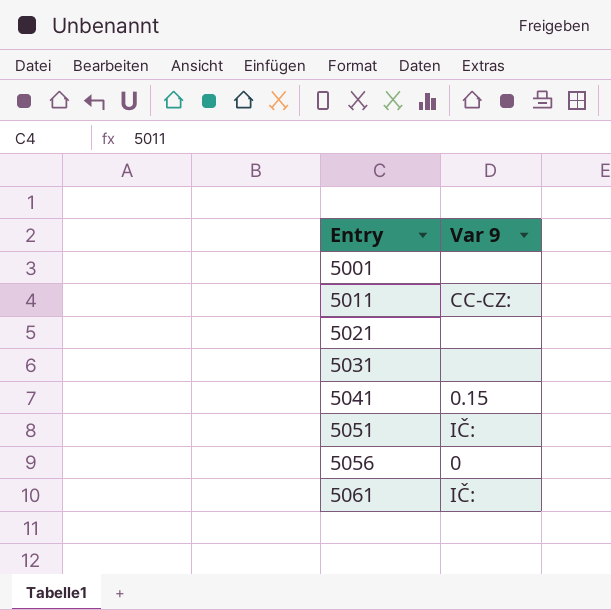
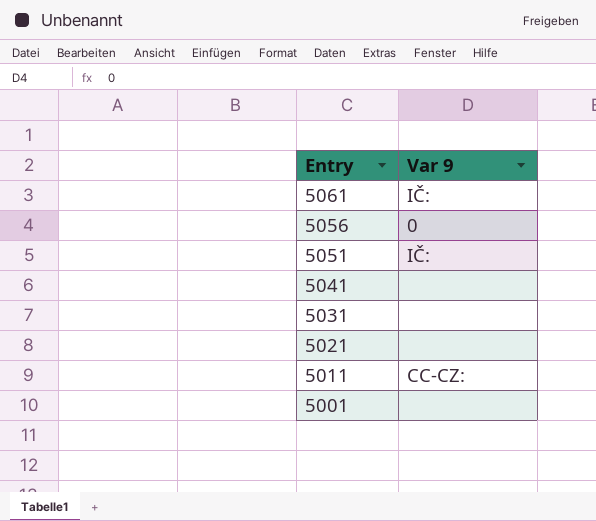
row order: Entry ascending -> Entry descending
5041 | Var 9: 0.15 -> none

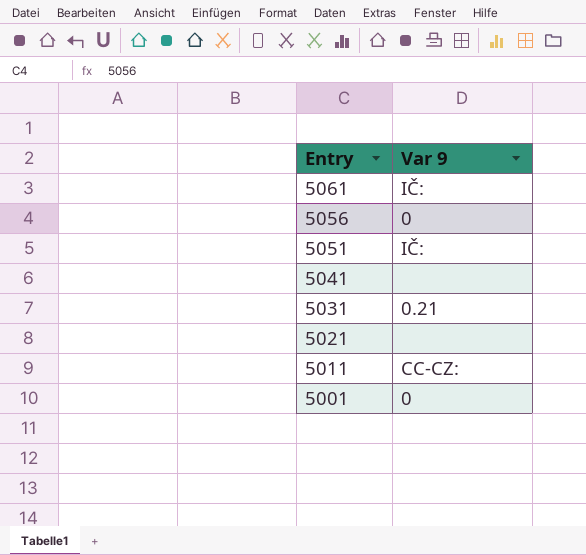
5031 | Var 9: none -> 0.21
5001 | Var 9: none -> 0

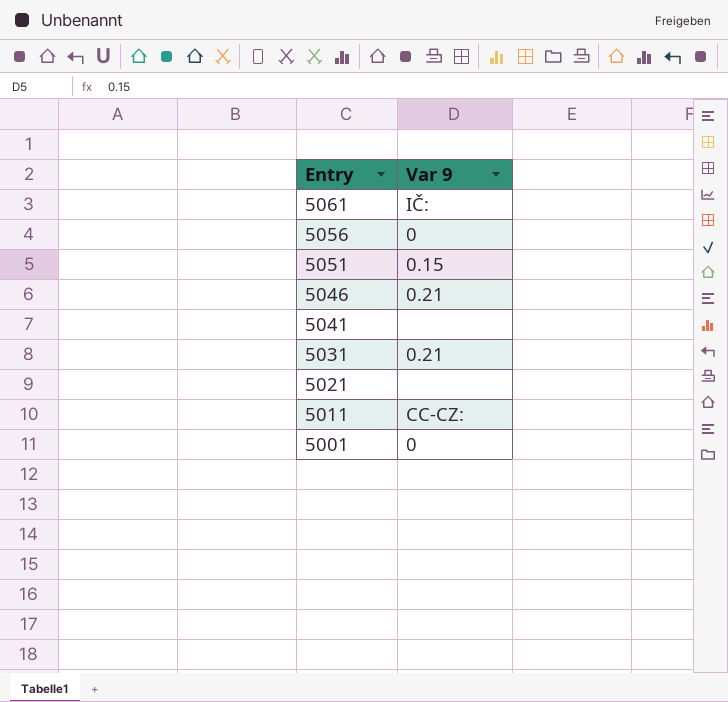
5051 | Var 9: IČ: -> 0.15
row 5046: none -> 0.21

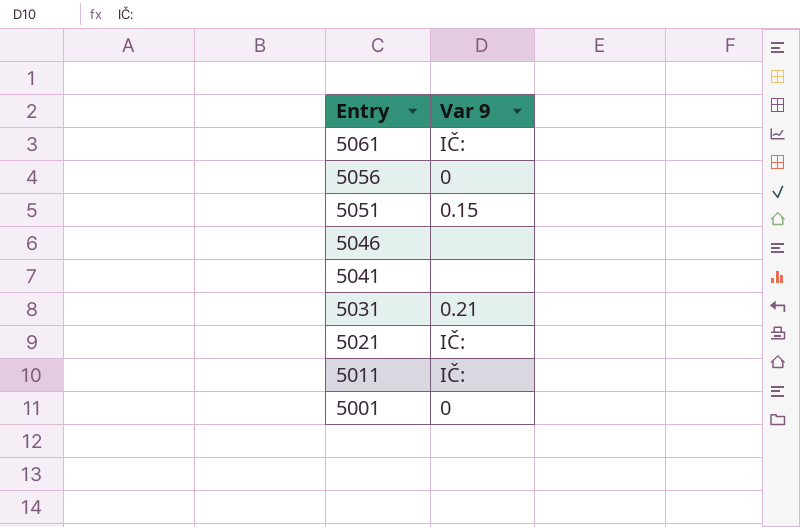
5046 | Var 9: 0.21 -> none
5021 | Var 9: none -> IČ:
5011 | Var 9: CC-CZ: -> IČ:

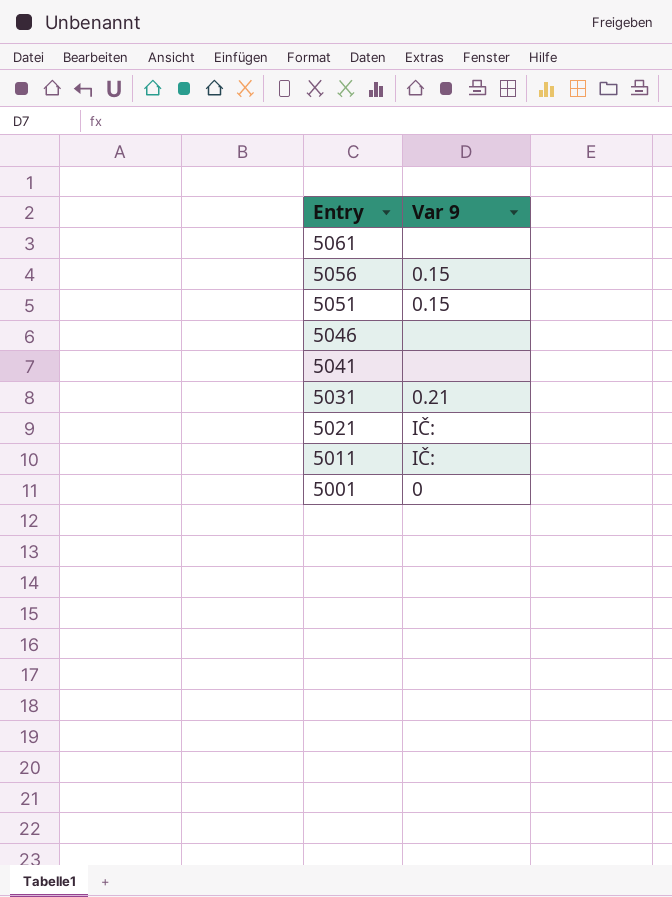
5061 | Var 9: IČ: -> none
5056 | Var 9: 0 -> 0.15

